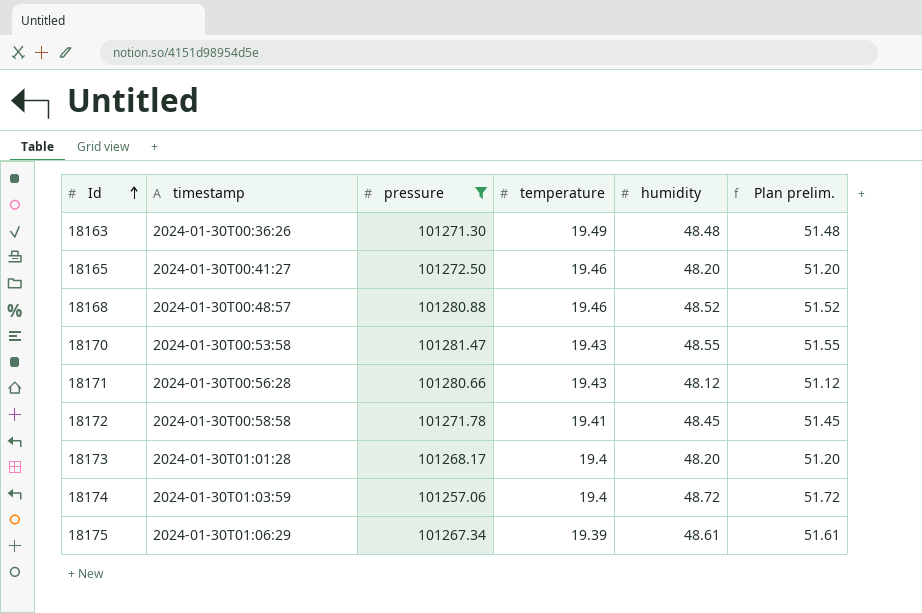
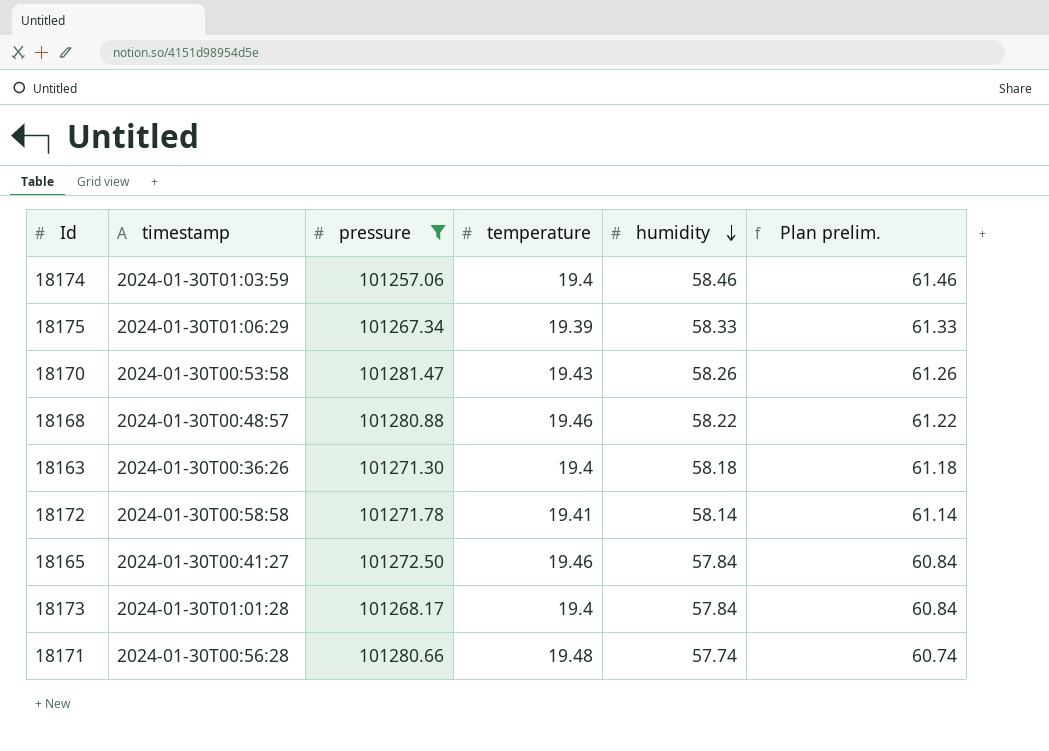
row order: Id ascending -> humidity descending
18174 | humidity: 48.72 -> 58.46
18174 | Plan prelim.: 51.72 -> 61.46
18175 | humidity: 48.61 -> 58.33
18175 | Plan prelim.: 51.61 -> 61.33
18170 | humidity: 48.55 -> 58.26
18170 | Plan prelim.: 51.55 -> 61.26
18168 | humidity: 48.52 -> 58.22
18168 | Plan prelim.: 51.52 -> 61.22
18163 | temperature: 19.49 -> 19.4
18163 | humidity: 48.48 -> 58.18
18163 | Plan prelim.: 51.48 -> 61.18
18172 | humidity: 48.45 -> 58.14
18172 | Plan prelim.: 51.45 -> 61.14
18165 | humidity: 48.20 -> 57.84
18165 | Plan prelim.: 51.20 -> 60.84
18173 | humidity: 48.20 -> 57.84
18173 | Plan prelim.: 51.20 -> 60.84
18171 | temperature: 19.43 -> 19.48
18171 | humidity: 48.12 -> 57.74
18171 | Plan prelim.: 51.12 -> 60.74

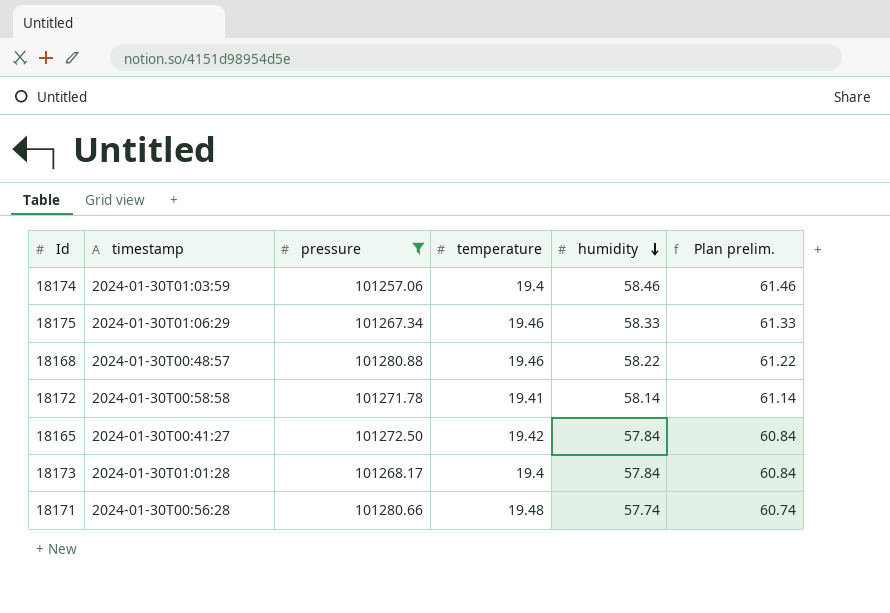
row 18170: 2024-01-30T00:53:58 | 101281.47 | 19.43 | 58.26 | 61.26 -> none
row 18163: 2024-01-30T00:36:26 | 101271.30 | 19.4 | 58.18 | 61.18 -> none
18175 | temperature: 19.39 -> 19.46
18165 | temperature: 19.46 -> 19.42

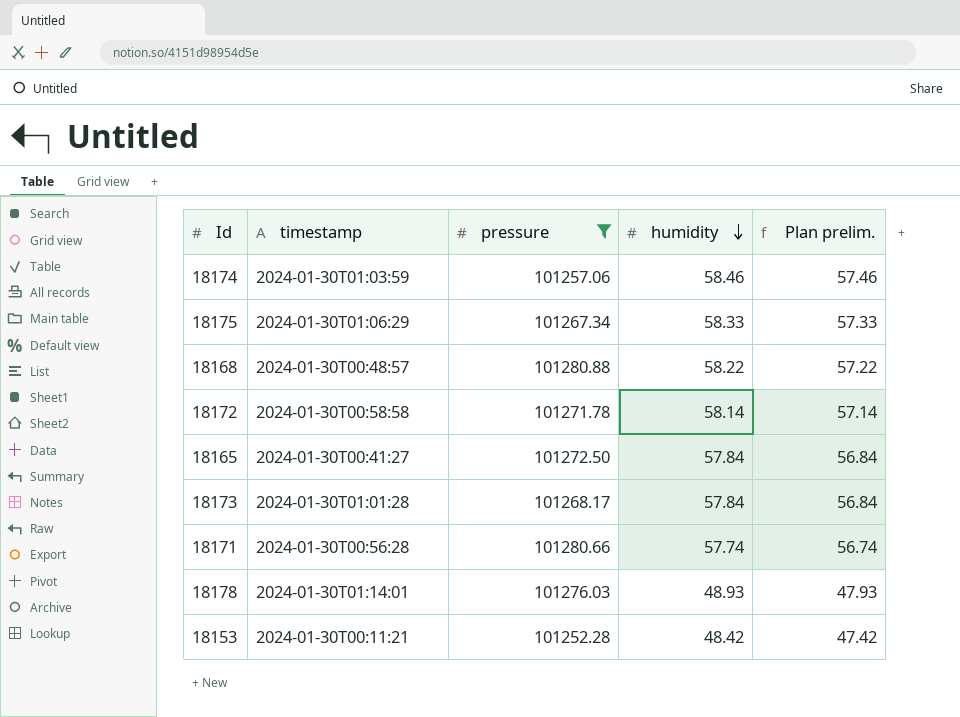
column temperature | position: 4 -> none
column Plan prelim. | formula: [humidity] + 3 -> [humidity] - 1
row 18178: none -> 2024-01-30T01:14:01 | 101276.03 | 48.93 | 47.93
row 18153: none -> 2024-01-30T00:11:21 | 101252.28 | 48.42 | 47.42

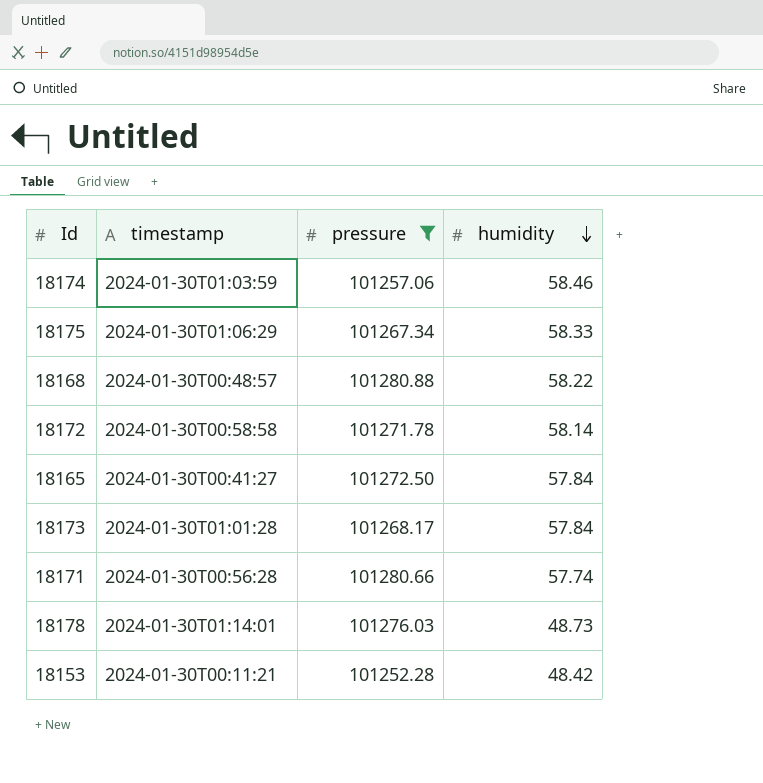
column Plan prelim. | formula: [humidity] - 1 -> none
18178 | humidity: 48.93 -> 48.73

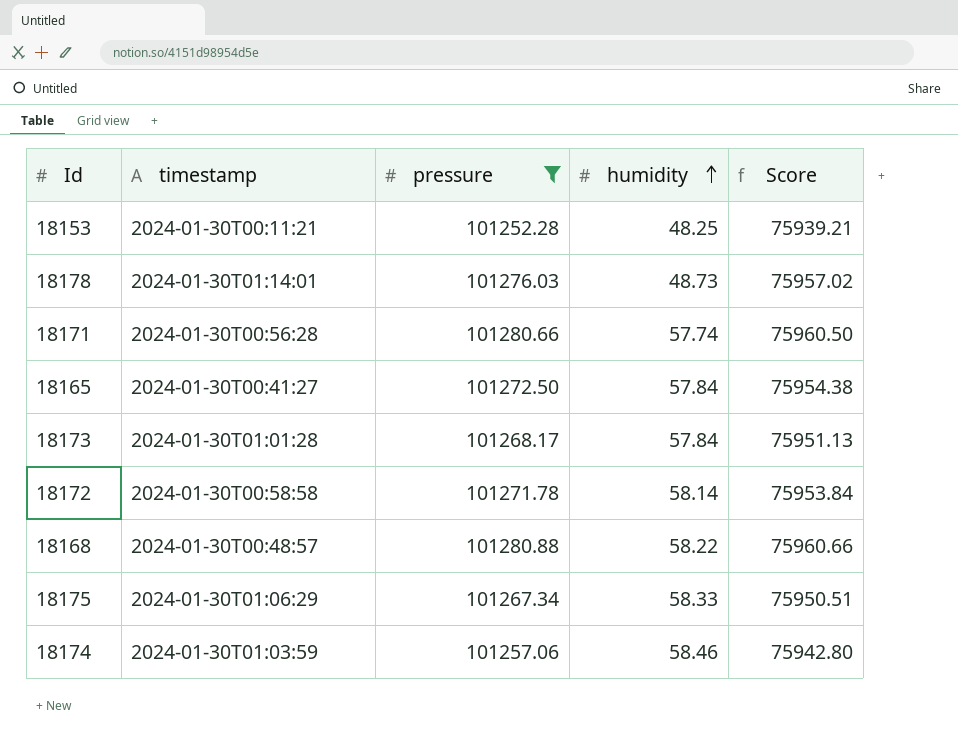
row order: humidity descending -> humidity ascending
column Score | formula: none -> [pressure] * 0.75
18153 | humidity: 48.42 -> 48.25

